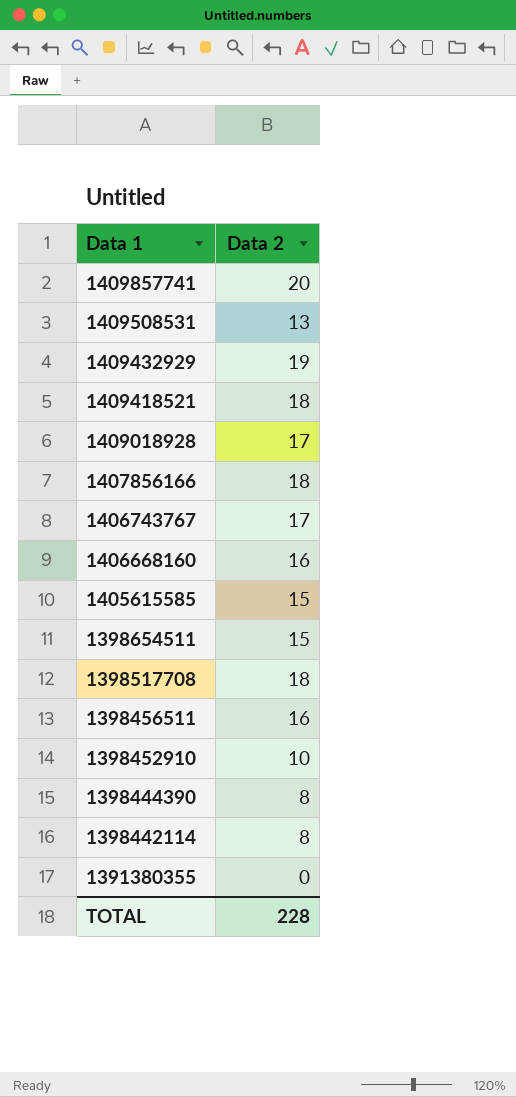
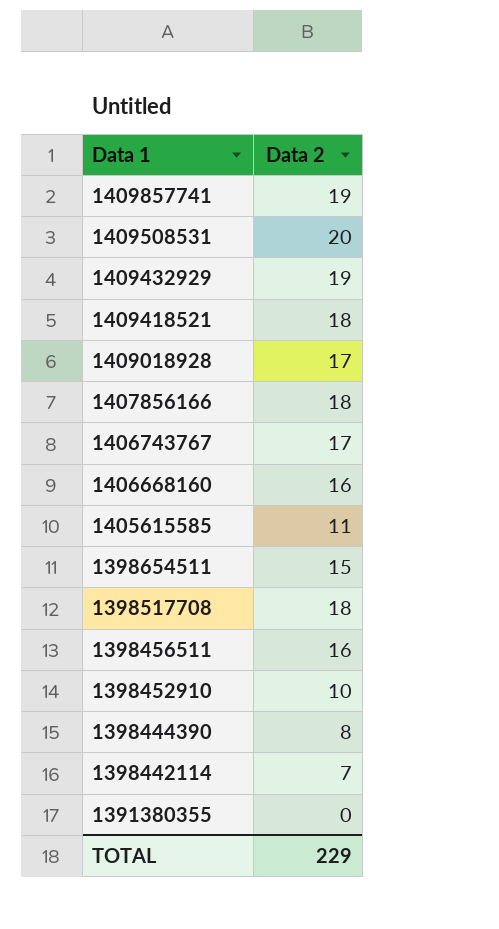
1409857741 | Data 2: 20 -> 19
1409508531 | Data 2: 13 -> 20
1405615585 | Data 2: 15 -> 11
1398442114 | Data 2: 8 -> 7
TOTAL | Data 2: 228 -> 229

